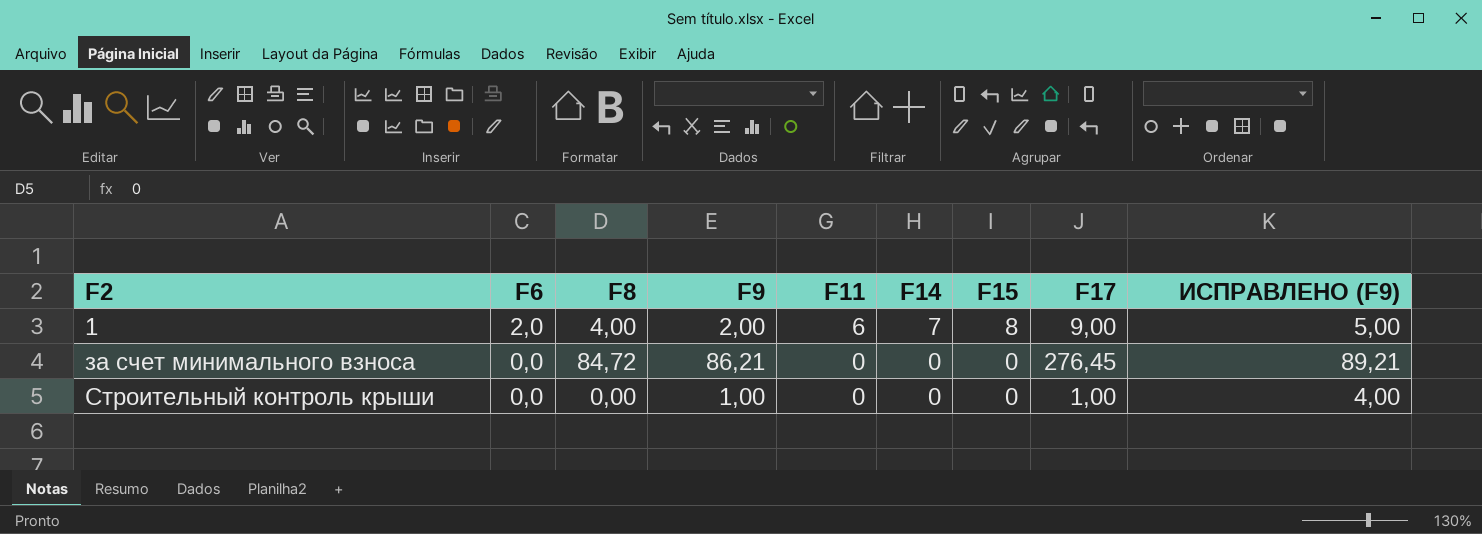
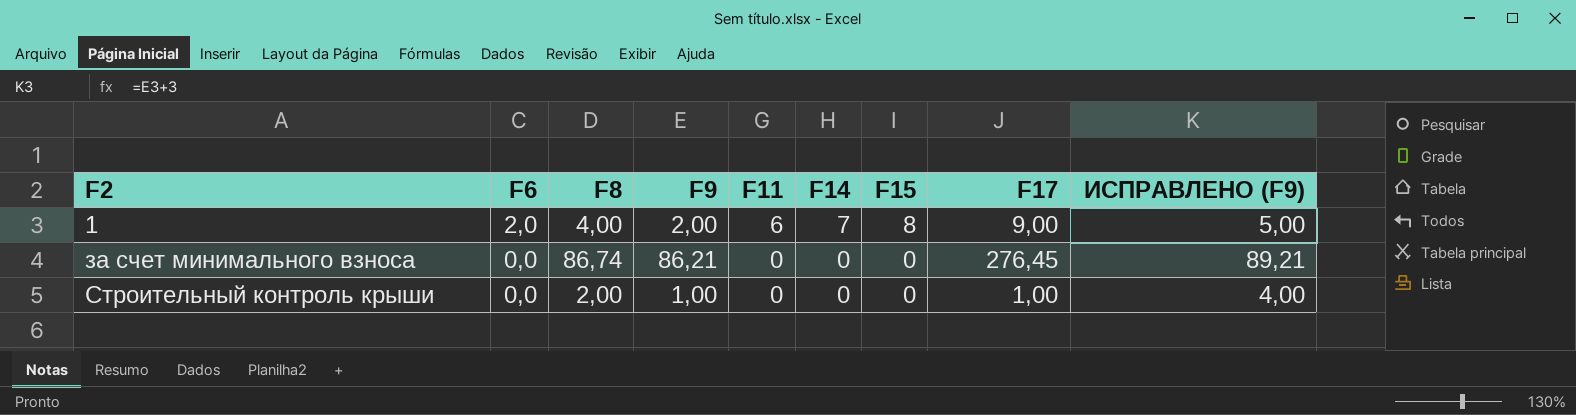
за счет минимального взноса | F8: 84,72 -> 86,74
Строительный контроль крыши | F8: 0,00 -> 2,00

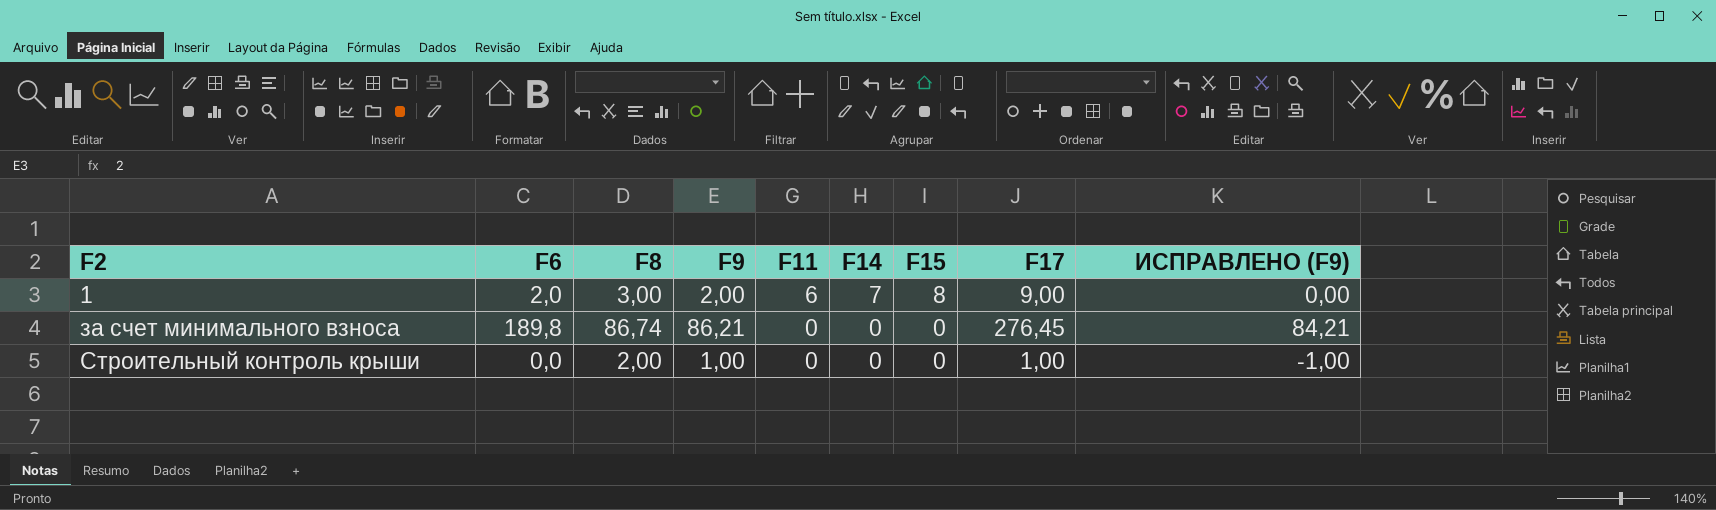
column ИСПРАВЛЕНО (F9) | formula: [F9] + 3 -> [F9] - 2
1 | F8: 4,00 -> 3,00
за счет минимального взноса | F6: 0,0 -> 189,8

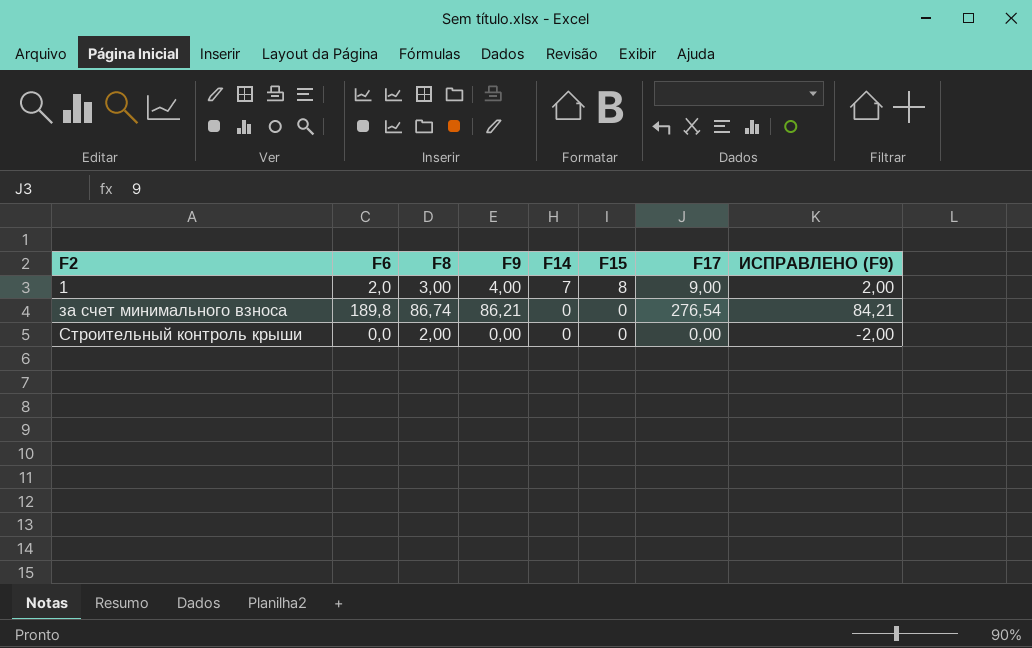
column F11 | position: 5 -> none
1 | F9: 2,00 -> 4,00
1 | ИСПРАВЛЕНО (F9): 0,00 -> 2,00
за счет минимального взноса | F17: 276,45 -> 276,54
Строительный контроль крыши | F9: 1,00 -> 0,00
Строительный контроль крыши | F17: 1,00 -> 0,00
Строительный контроль крыши | ИСПРАВЛЕНО (F9): -1,00 -> -2,00

